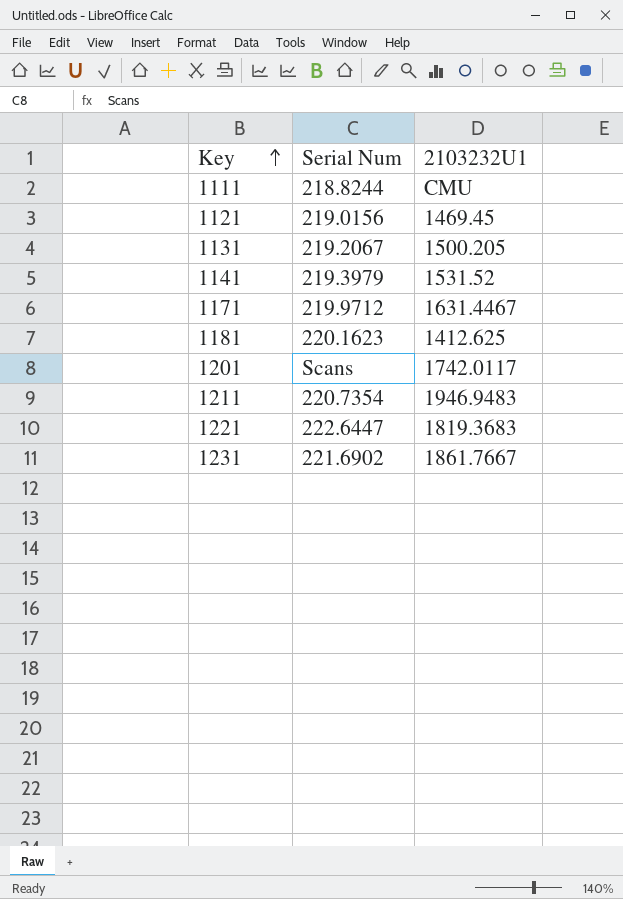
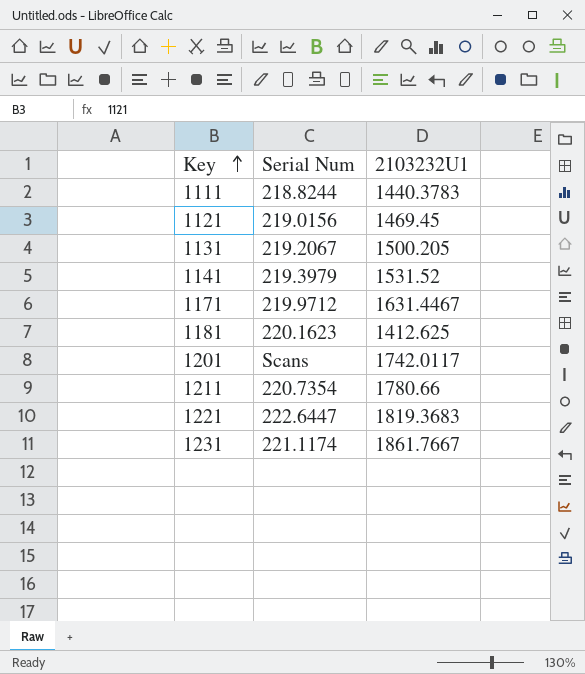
1111 | 2103232U1: CMU -> 1440.3783
1211 | 2103232U1: 1946.9483 -> 1780.66
1231 | Serial Num: 221.6902 -> 221.1174

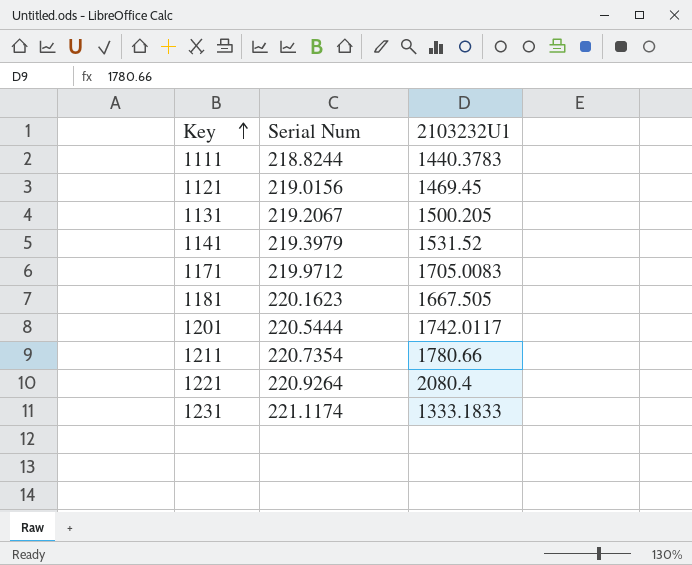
1171 | 2103232U1: 1631.4467 -> 1705.0083
1181 | 2103232U1: 1412.625 -> 1667.505
1201 | Serial Num: Scans -> 220.5444
1221 | Serial Num: 222.6447 -> 220.9264
1221 | 2103232U1: 1819.3683 -> 2080.4
1231 | 2103232U1: 1861.7667 -> 1333.1833

